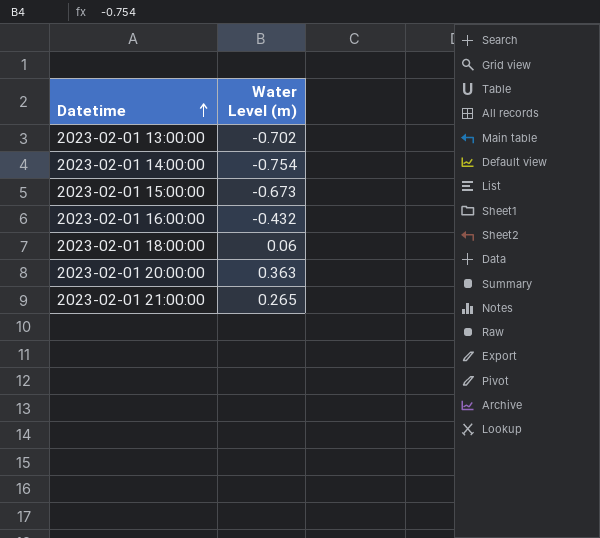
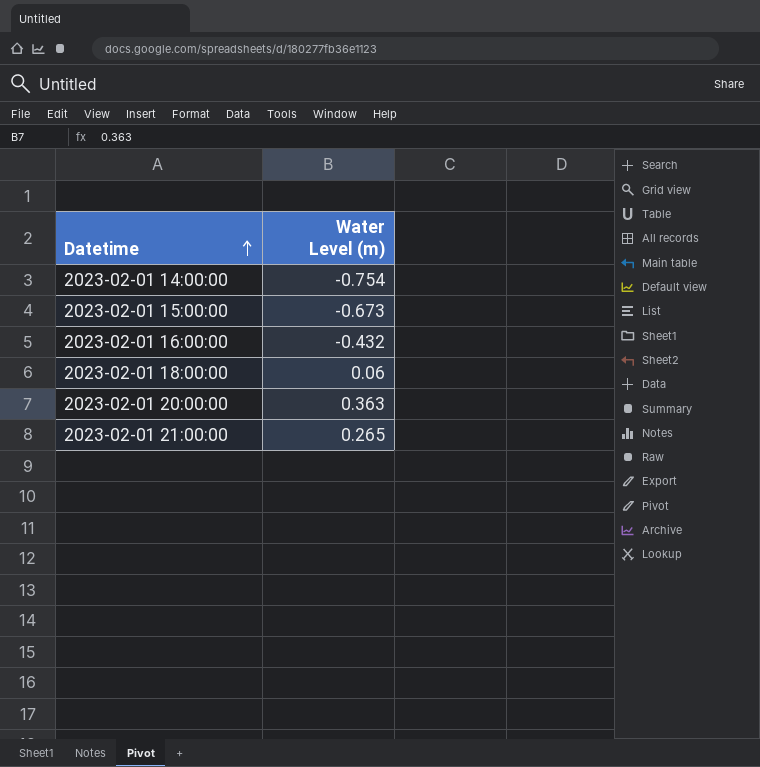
row 2023-02-01 13:00:00: -0.702 -> none

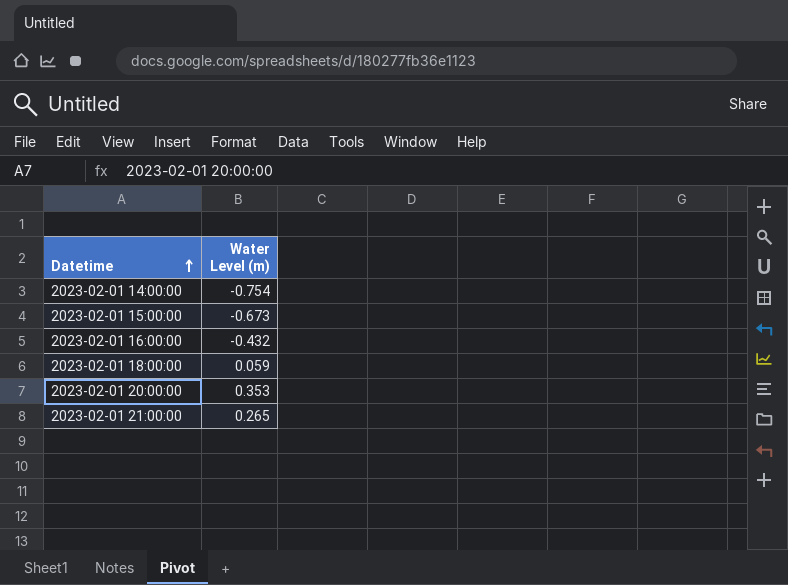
2023-02-01 18:00:00 | Water Level (m): 0.06 -> 0.059
2023-02-01 20:00:00 | Water Level (m): 0.363 -> 0.353

